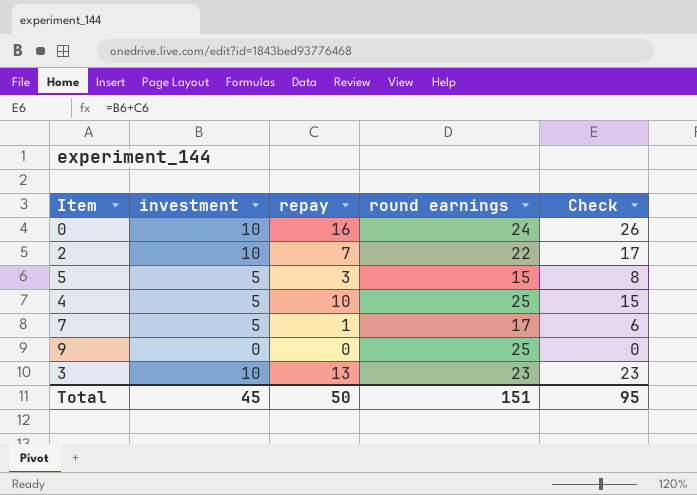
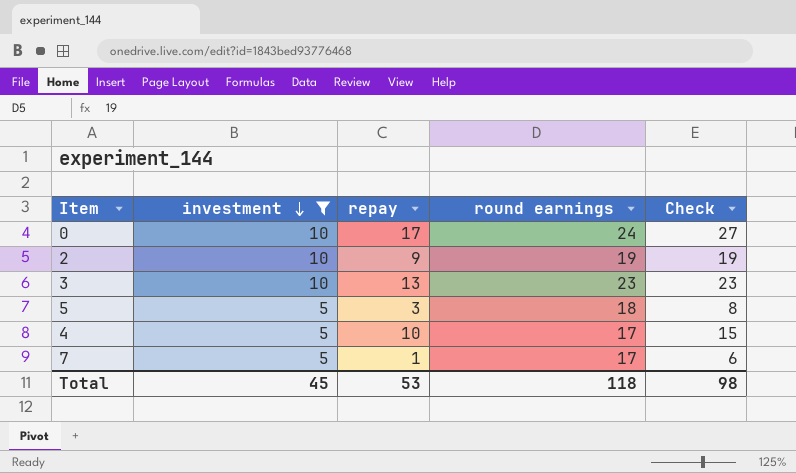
filter: none -> investment != 0
row order: none -> investment descending
0 | repay: 16 -> 17
0 | Check: 26 -> 27
2 | repay: 7 -> 9
2 | round earnings: 22 -> 19
2 | Check: 17 -> 19
5 | round earnings: 15 -> 18
4 | round earnings: 25 -> 17
Total | repay: 50 -> 53
Total | round earnings: 151 -> 118
Total | Check: 95 -> 98

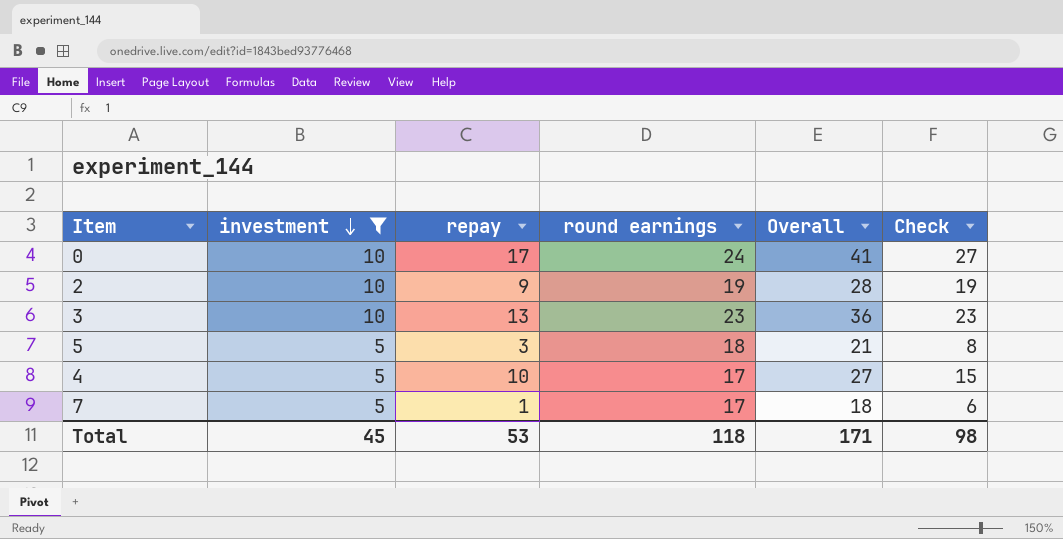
column Overall | formula: none -> [repay] + [round earnings]

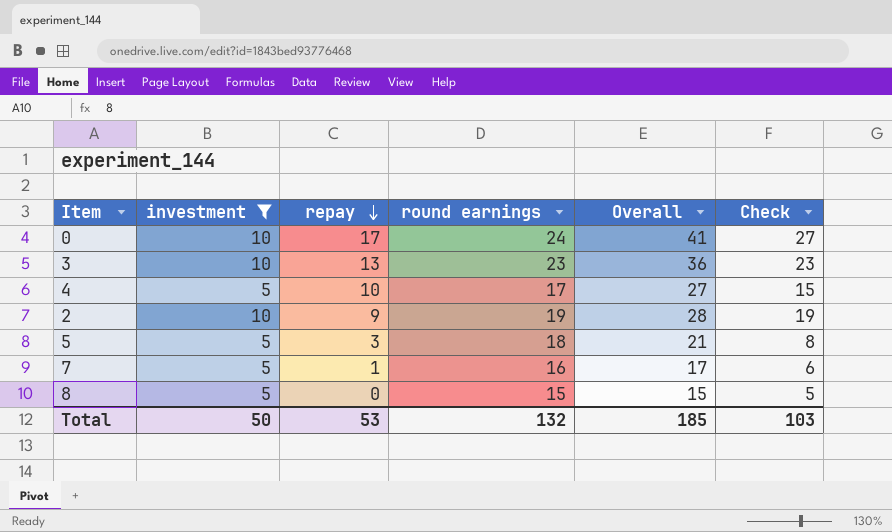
row order: investment descending -> repay descending
7 | round earnings: 17 -> 16
7 | Overall: 18 -> 17
row 8: none -> 5 | 0 | 15 | 15 | 5
Total | investment: 45 -> 50
Total | round earnings: 118 -> 132
Total | Overall: 171 -> 185
Total | Check: 98 -> 103

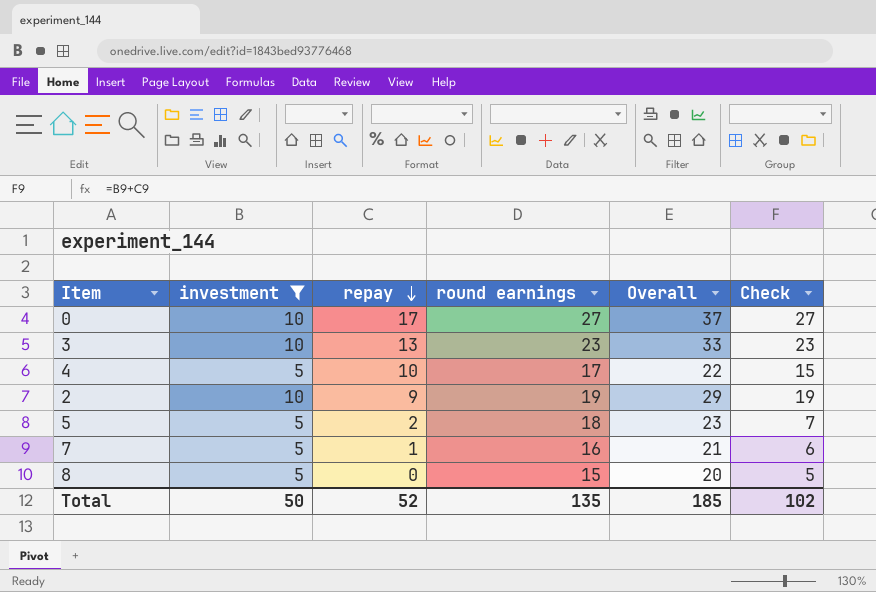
column Overall | formula: [repay] + [round earnings] -> [investment] + [round earnings]
0 | round earnings: 24 -> 27
5 | repay: 3 -> 2
5 | Check: 8 -> 7
Total | repay: 53 -> 52
Total | round earnings: 132 -> 135
Total | Check: 103 -> 102

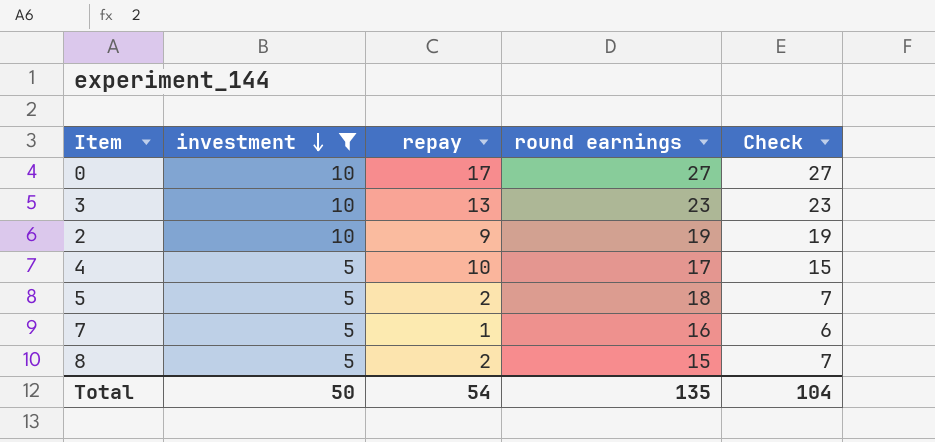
row order: repay descending -> investment descending
column Overall | formula: [investment] + [round earnings] -> none
8 | repay: 0 -> 2
8 | Check: 5 -> 7
Total | repay: 52 -> 54
Total | Check: 102 -> 104

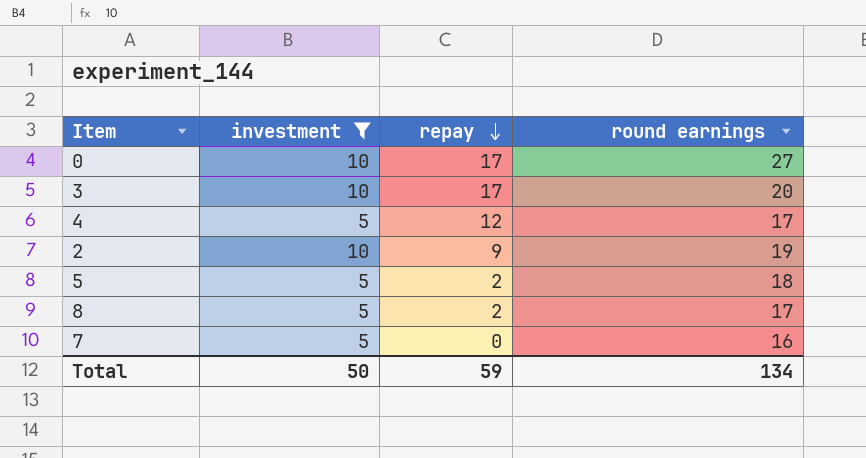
row order: investment descending -> repay descending
column Check | formula: [investment] + [repay] -> none
3 | repay: 13 -> 17
3 | round earnings: 23 -> 20
4 | repay: 10 -> 12
8 | round earnings: 15 -> 17
7 | repay: 1 -> 0
Total | repay: 54 -> 59
Total | round earnings: 135 -> 134

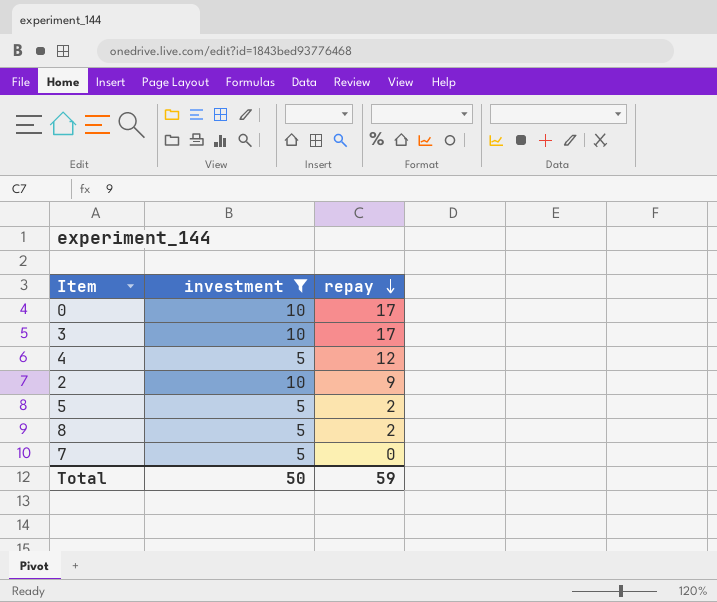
column round earnings | position: 4 -> none

